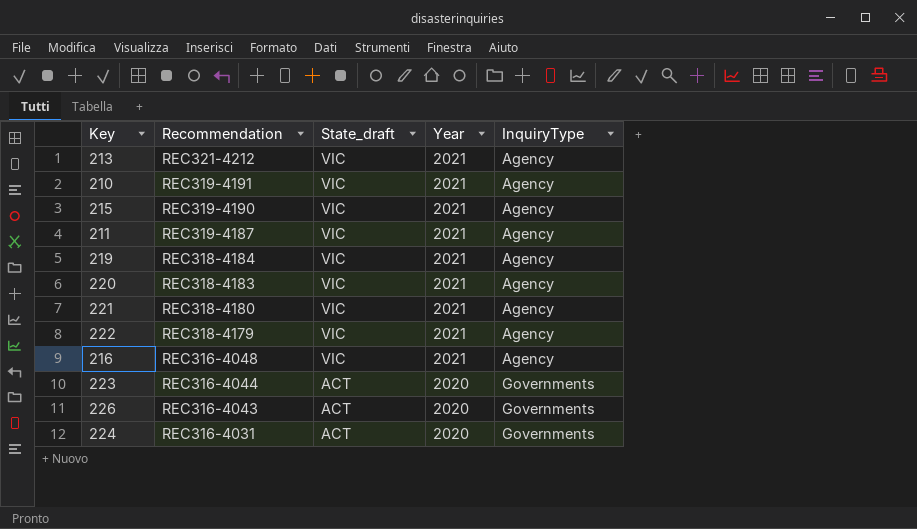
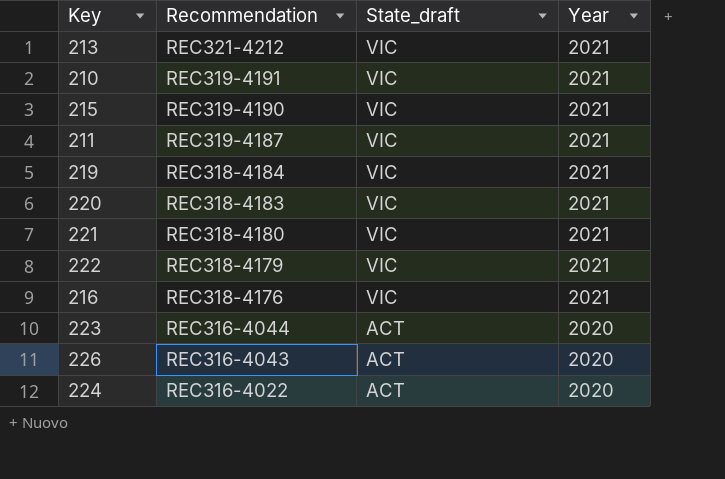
column InquiryType | position: 5 -> none
216 | Recommendation: REC316-4048 -> REC318-4176
224 | Recommendation: REC316-4031 -> REC316-4022

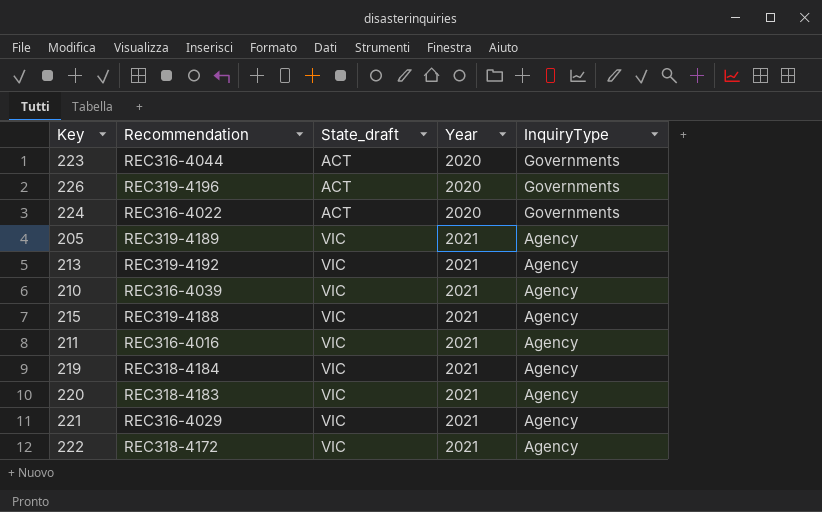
row order: Recommendation descending -> State_draft ascending
column InquiryType | position: none -> 5
row 216: REC318-4176 | VIC | 2021 -> none
226 | Recommendation: REC316-4043 -> REC319-4196
row 205: none -> REC319-4189 | VIC | 2021 | Agency
213 | Recommendation: REC321-4212 -> REC319-4192
210 | Recommendation: REC319-4191 -> REC316-4039
215 | Recommendation: REC319-4190 -> REC319-4188
211 | Recommendation: REC319-4187 -> REC316-4016
221 | Recommendation: REC318-4180 -> REC316-4029
222 | Recommendation: REC318-4179 -> REC318-4172

